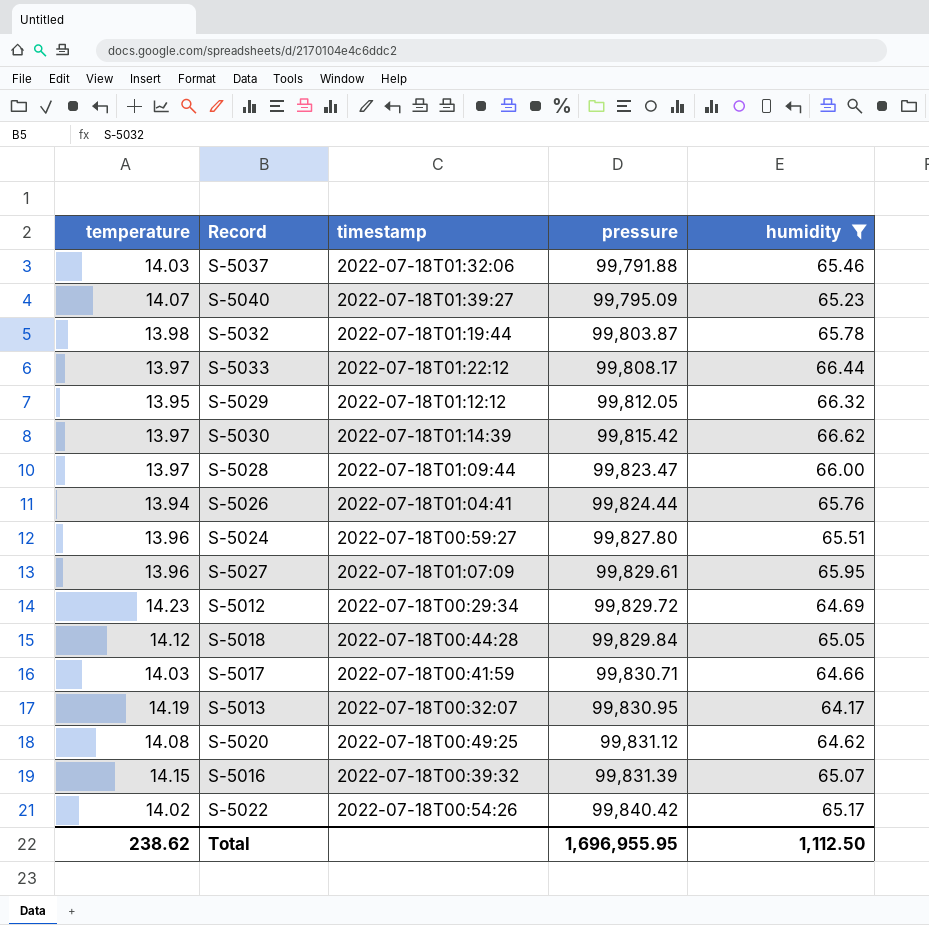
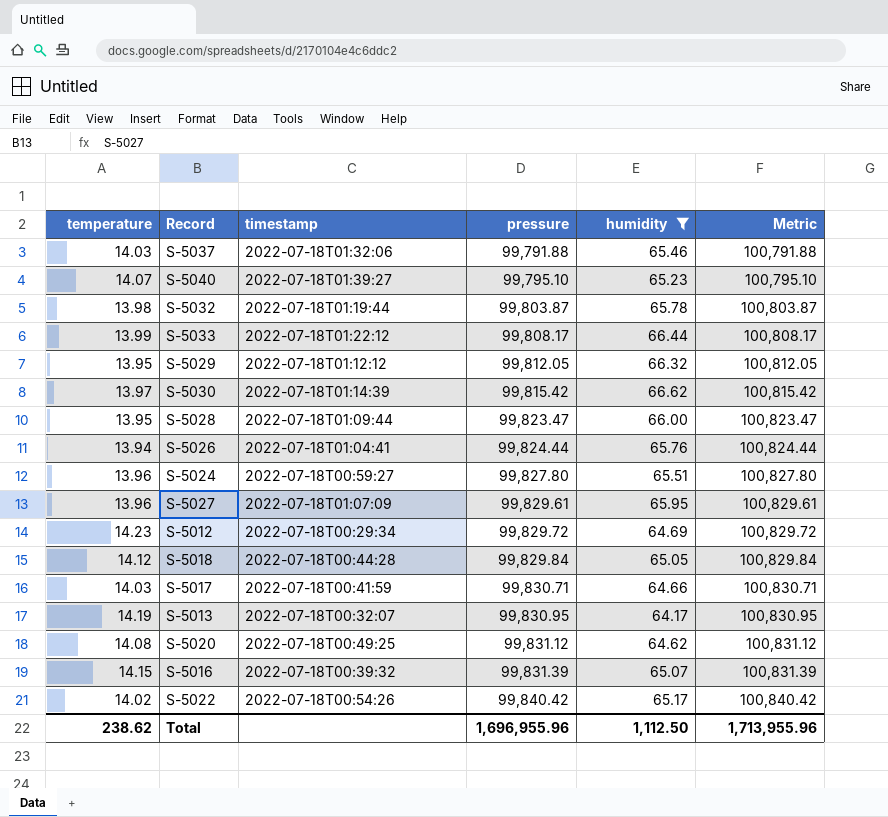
column Metric | formula: none -> [pressure] + 1000
S-5040 | pressure: 99,795.09 -> 99,795.10
S-5033 | temperature: 13.97 -> 13.99
S-5028 | temperature: 13.97 -> 13.95
Total | pressure: 1,696,955.95 -> 1,696,955.96

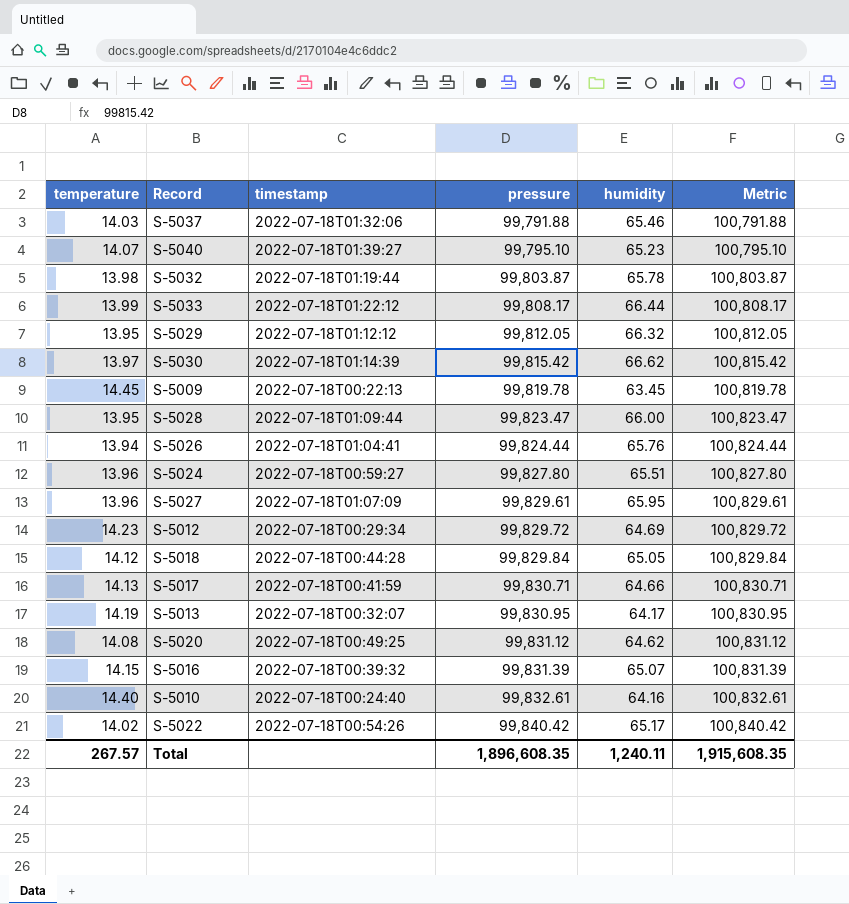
filter: humidity >= 64.17 -> none
S-5017 | temperature: 14.03 -> 14.13
Total | temperature: 238.62 -> 267.57
Total | pressure: 1,696,955.96 -> 1,896,608.35
Total | humidity: 1,112.50 -> 1,240.11
Total | Metric: 1,713,955.96 -> 1,915,608.35

